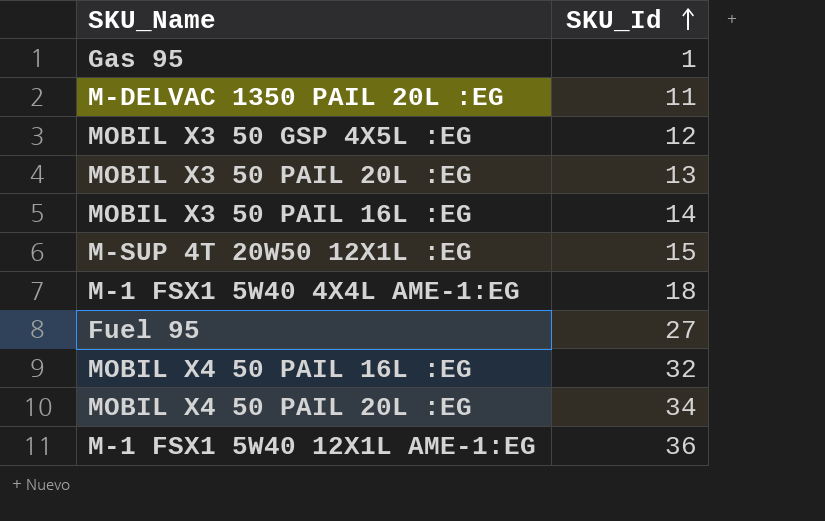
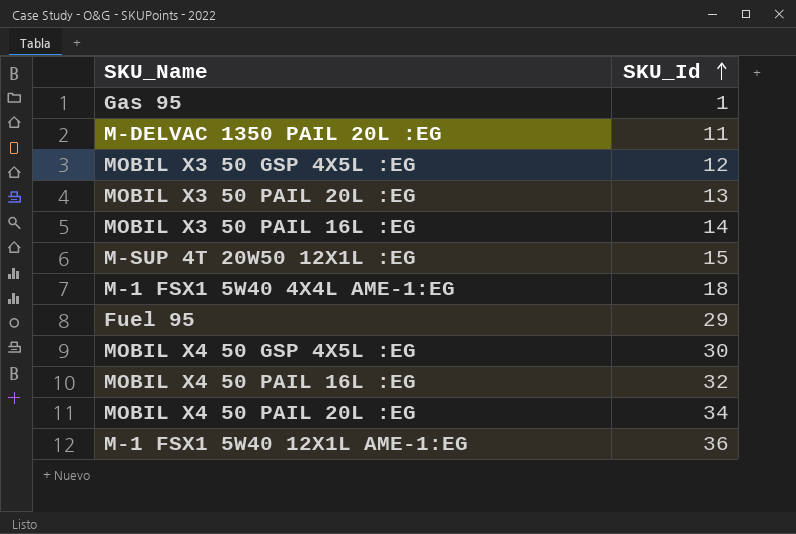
Fuel 95 | SKU_Id: 27 -> 29
row MOBIL X4 50 GSP 4X5L :EG: none -> 30

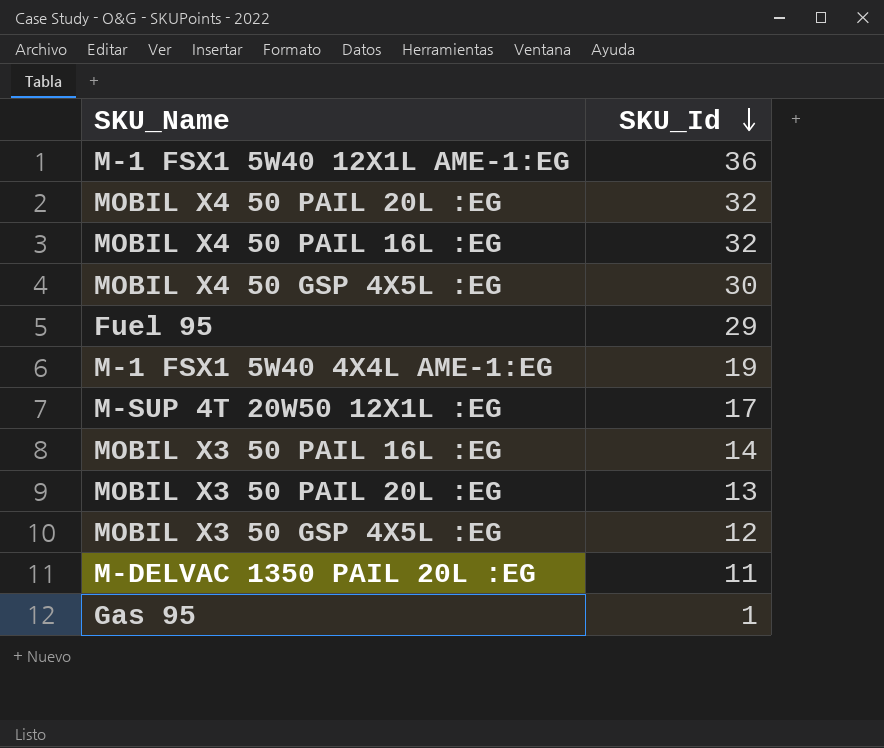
row order: SKU_Id ascending -> SKU_Id descending
MOBIL X4 50 PAIL 20L :EG | SKU_Id: 34 -> 32
M-1 FSX1 5W40 4X4L AME-1:EG | SKU_Id: 18 -> 19
M-SUP 4T 20W50 12X1L :EG | SKU_Id: 15 -> 17

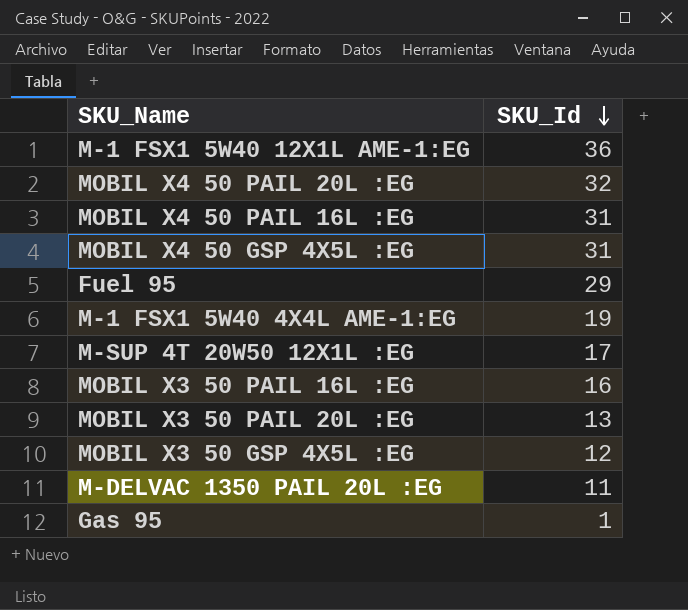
MOBIL X4 50 PAIL 16L :EG | SKU_Id: 32 -> 31
MOBIL X4 50 GSP 4X5L :EG | SKU_Id: 30 -> 31
MOBIL X3 50 PAIL 16L :EG | SKU_Id: 14 -> 16

